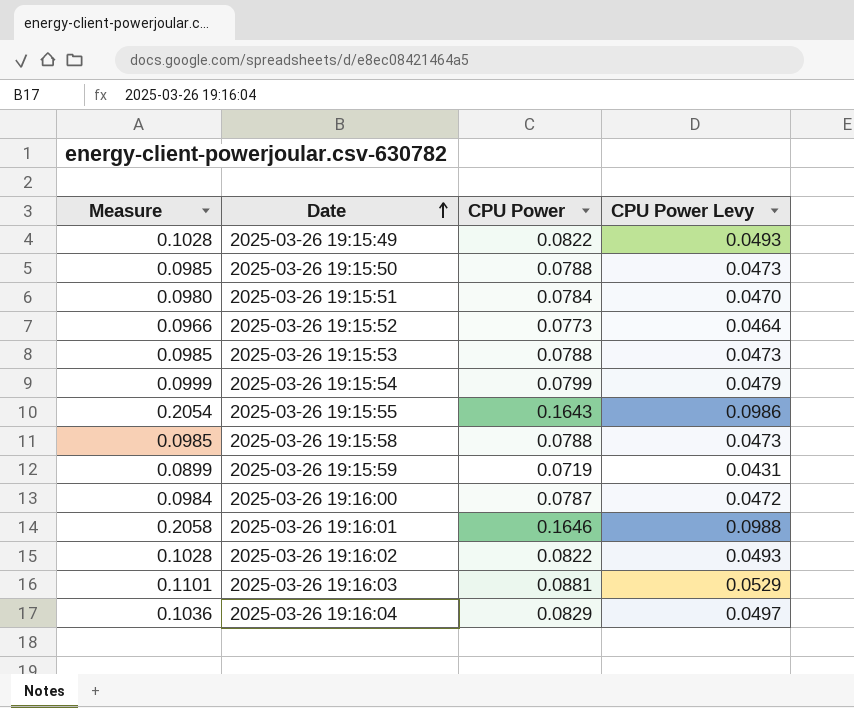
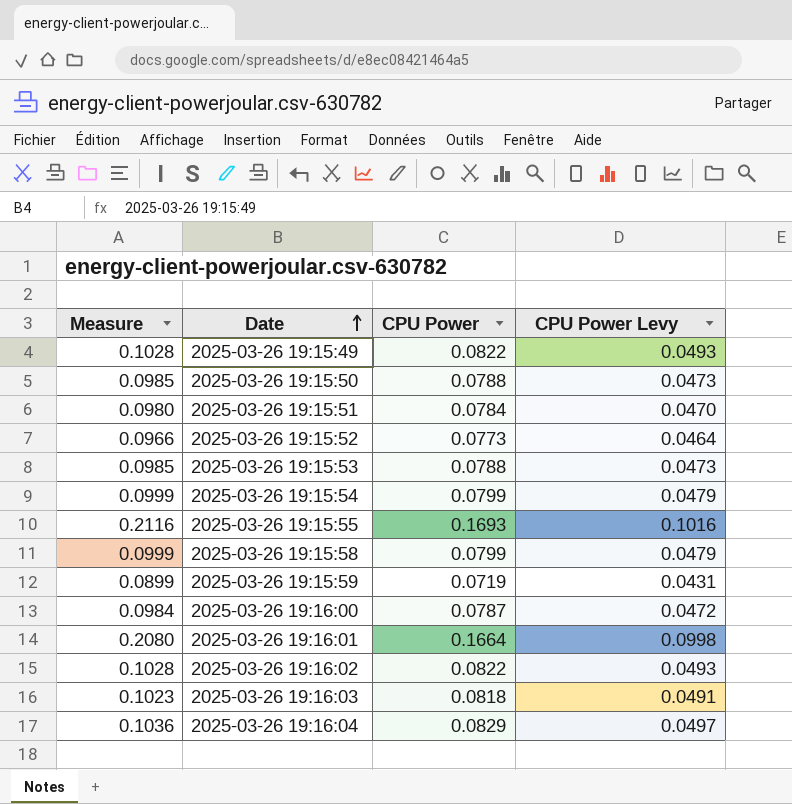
2025-03-26 19:15:55 | Measure: 0.2054 -> 0.2116
2025-03-26 19:15:55 | CPU Power: 0.1643 -> 0.1693
2025-03-26 19:15:55 | CPU Power Levy: 0.0986 -> 0.1016
2025-03-26 19:15:58 | Measure: 0.0985 -> 0.0999
2025-03-26 19:15:58 | CPU Power: 0.0788 -> 0.0799
2025-03-26 19:15:58 | CPU Power Levy: 0.0473 -> 0.0479
2025-03-26 19:16:01 | Measure: 0.2058 -> 0.2080
2025-03-26 19:16:01 | CPU Power: 0.1646 -> 0.1664
2025-03-26 19:16:01 | CPU Power Levy: 0.0988 -> 0.0998
2025-03-26 19:16:03 | Measure: 0.1101 -> 0.1023
2025-03-26 19:16:03 | CPU Power: 0.0881 -> 0.0818
2025-03-26 19:16:03 | CPU Power Levy: 0.0529 -> 0.0491

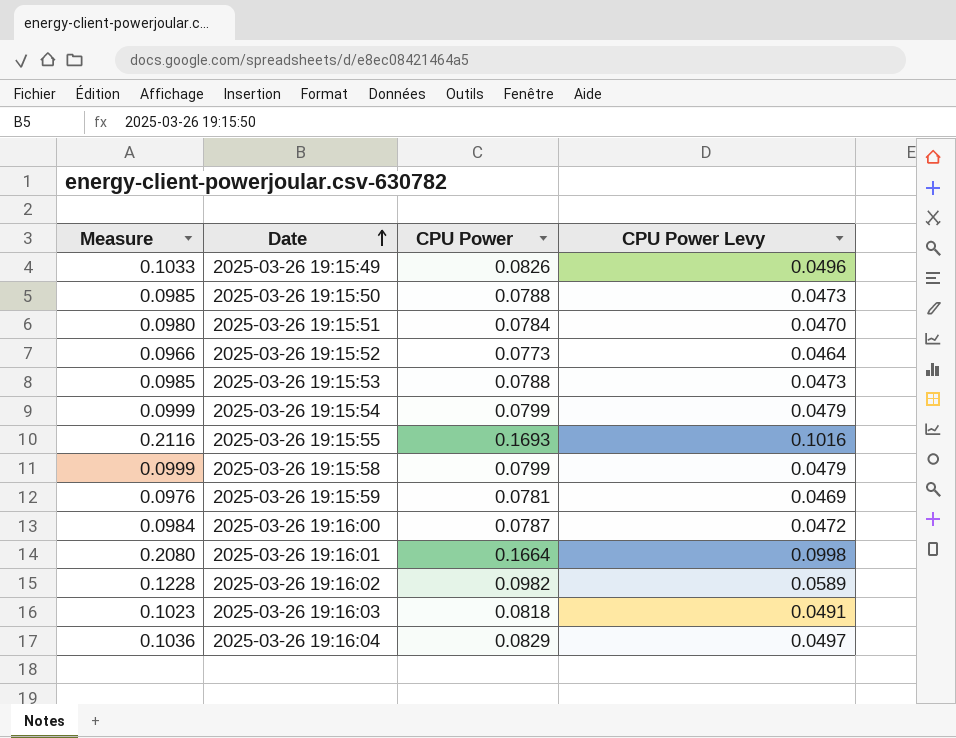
2025-03-26 19:15:49 | Measure: 0.1028 -> 0.1033
2025-03-26 19:15:49 | CPU Power: 0.0822 -> 0.0826
2025-03-26 19:15:49 | CPU Power Levy: 0.0493 -> 0.0496
2025-03-26 19:15:59 | Measure: 0.0899 -> 0.0976
2025-03-26 19:15:59 | CPU Power: 0.0719 -> 0.0781
2025-03-26 19:15:59 | CPU Power Levy: 0.0431 -> 0.0469
2025-03-26 19:16:02 | Measure: 0.1028 -> 0.1228
2025-03-26 19:16:02 | CPU Power: 0.0822 -> 0.0982
2025-03-26 19:16:02 | CPU Power Levy: 0.0493 -> 0.0589

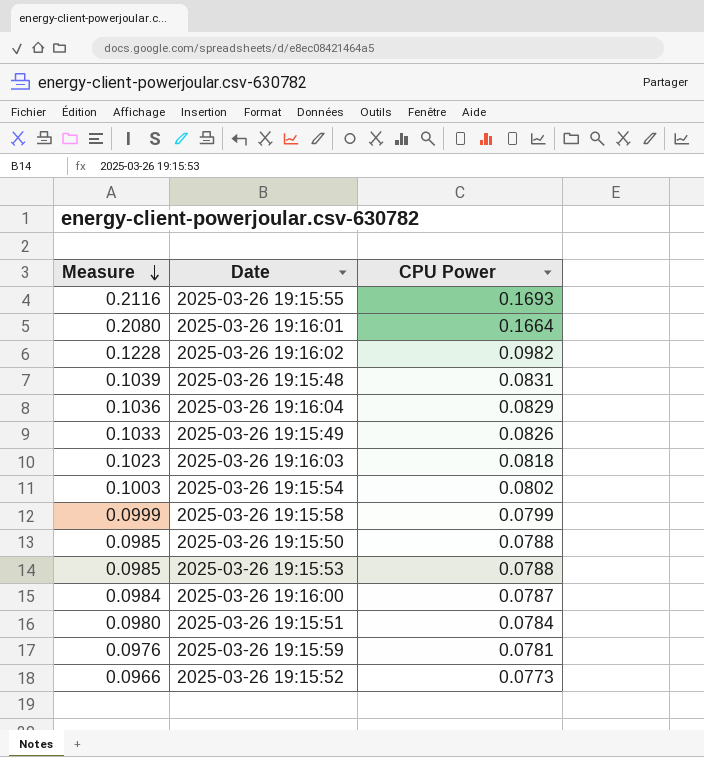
row order: Date ascending -> Measure descending
column CPU Power Levy | formula: [CPU Power] * 0.6 -> none
row 2025-03-26 19:15:48: none -> 0.1039 | 0.0831
2025-03-26 19:15:54 | Measure: 0.0999 -> 0.1003
2025-03-26 19:15:54 | CPU Power: 0.0799 -> 0.0802

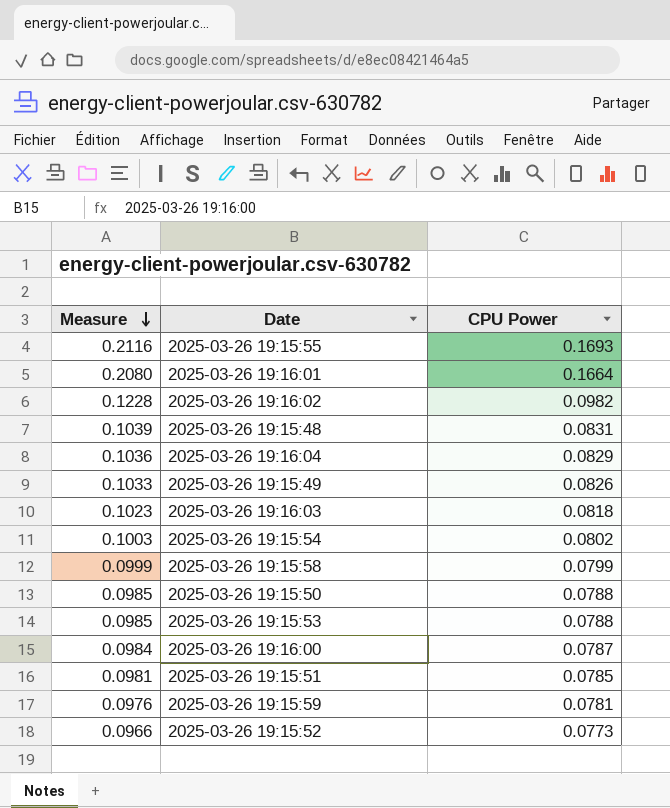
2025-03-26 19:15:51 | Measure: 0.0980 -> 0.0981
2025-03-26 19:15:51 | CPU Power: 0.0784 -> 0.0785

